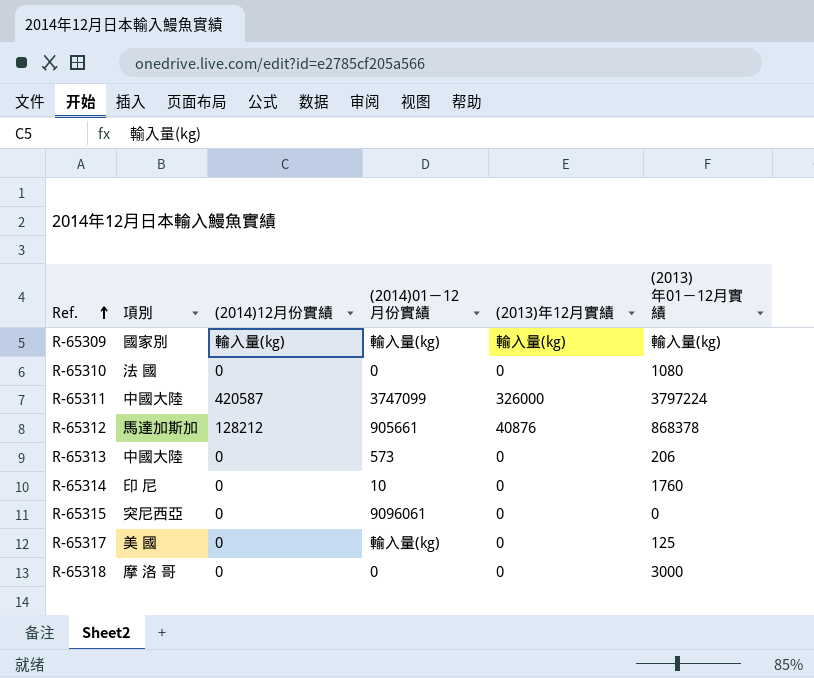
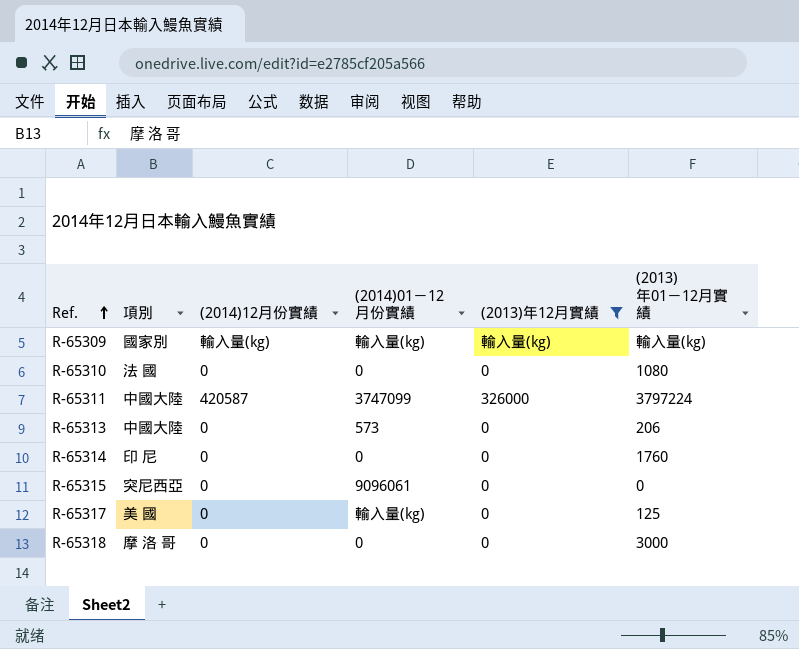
filter: none -> (2013)年12月實績 != 40876
R-65314 | (2014)01－12月份實績: 10 -> 0

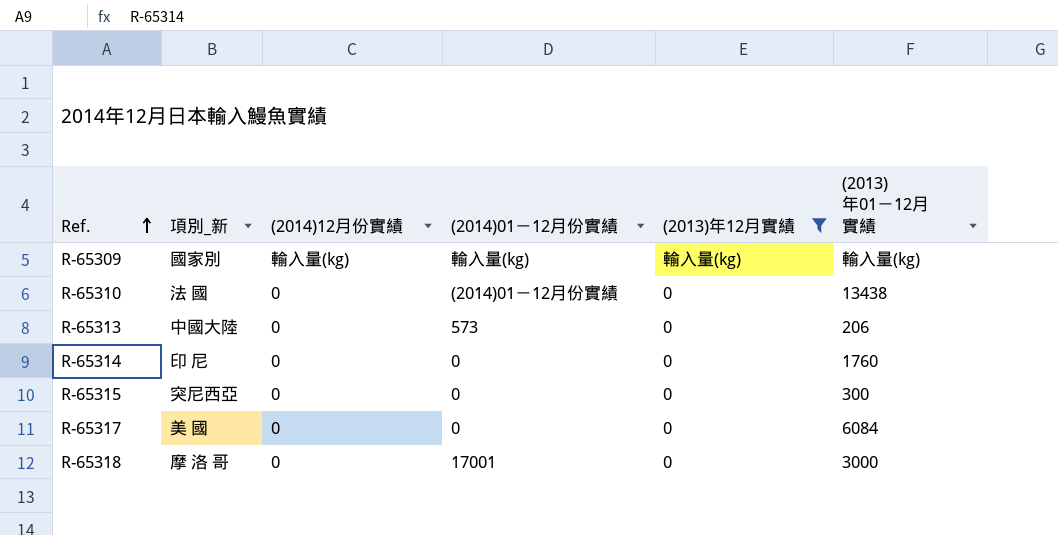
column name: 項別 -> 項別_新
row R-65311: 中國大陸 | 420587 | 3747099 | 326000 | 3797224 -> none
R-65310 | (2014)01－12月份實績: 0 -> (2014)01－12月份實績
R-65310 | (2013)年01－12月實績: 1080 -> 13438
R-65315 | (2014)01－12月份實績: 9096061 -> 0
R-65315 | (2013)年01－12月實績: 0 -> 300
R-65317 | (2014)01－12月份實績: 輸入量(kg) -> 0
R-65317 | (2013)年01－12月實績: 125 -> 6084
R-65318 | (2014)01－12月份實績: 0 -> 17001

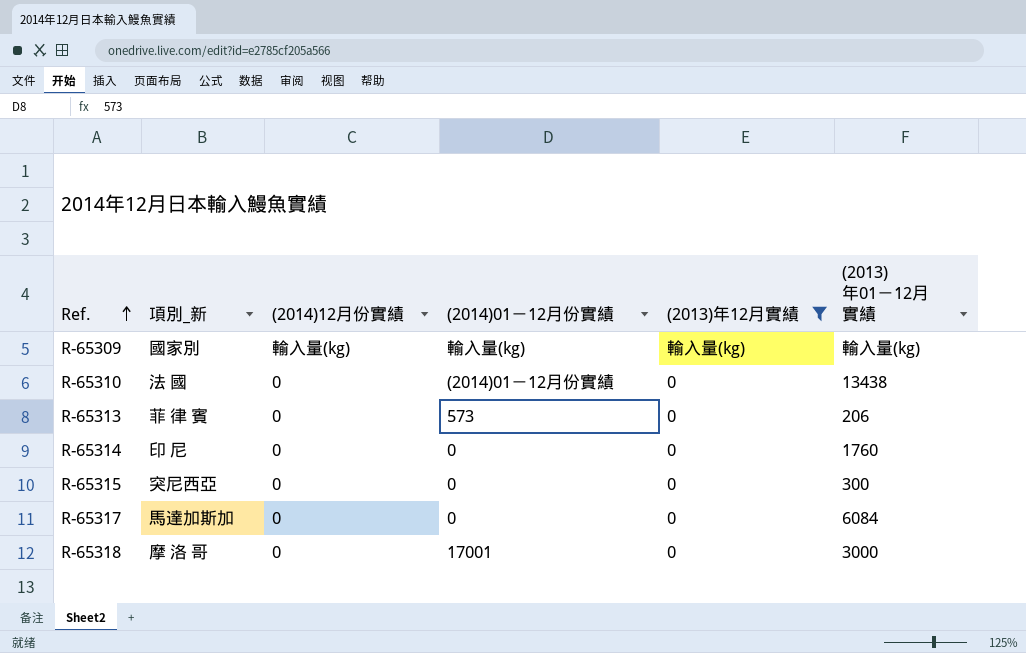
R-65313 | 項別_新: 中國大陸 -> 菲 律 賓
R-65317 | 項別_新: 美 國 -> 馬達加斯加

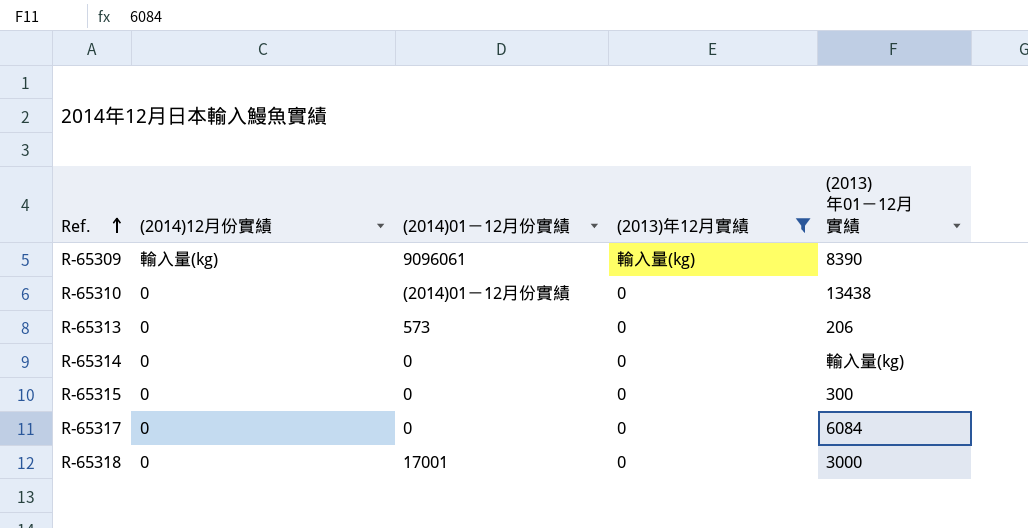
column 項別_新 | position: 2 -> none
R-65309 | (2014)01－12月份實績: 輸入量(kg) -> 9096061
R-65309 | (2013)年01－12月實績: 輸入量(kg) -> 8390
R-65314 | (2013)年01－12月實績: 1760 -> 輸入量(kg)

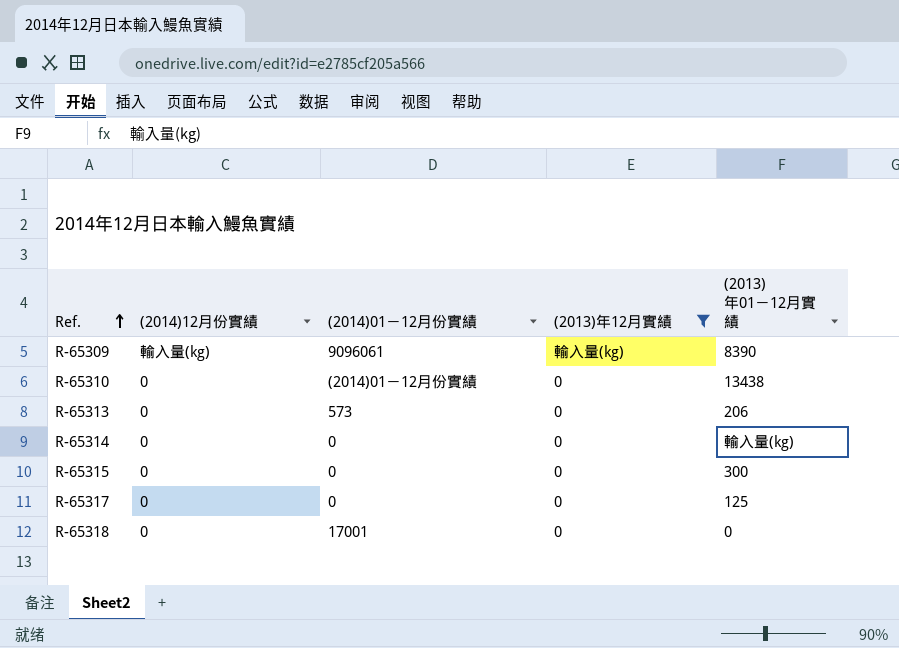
R-65317 | (2013)年01－12月實績: 6084 -> 125
R-65318 | (2013)年01－12月實績: 3000 -> 0

